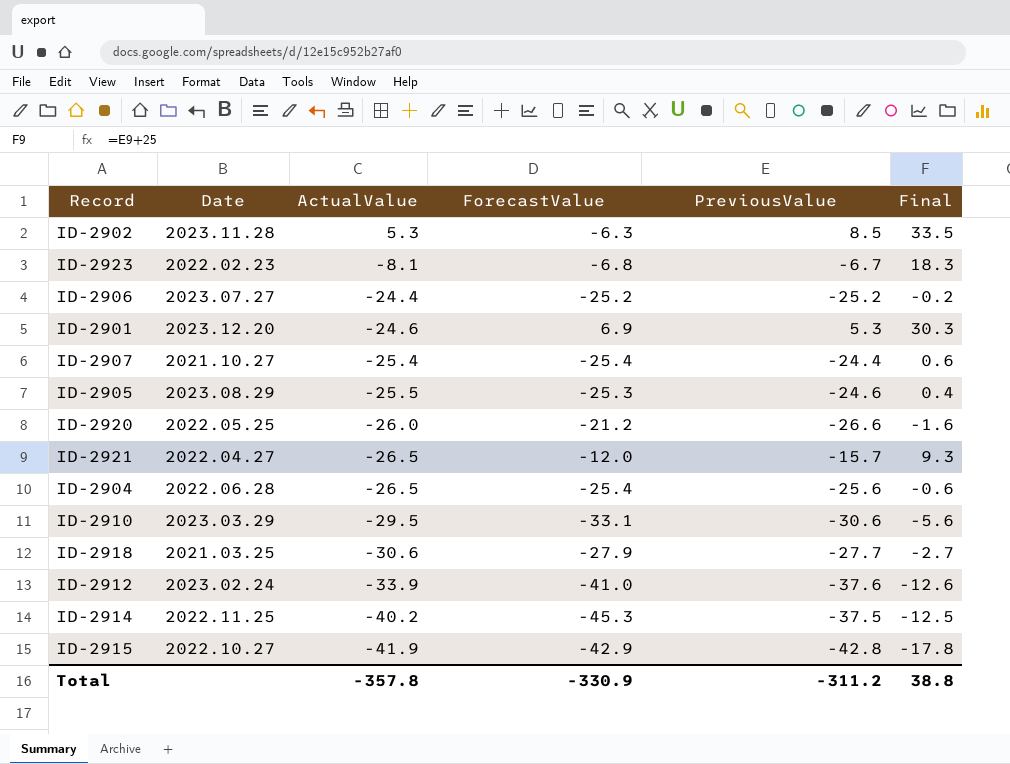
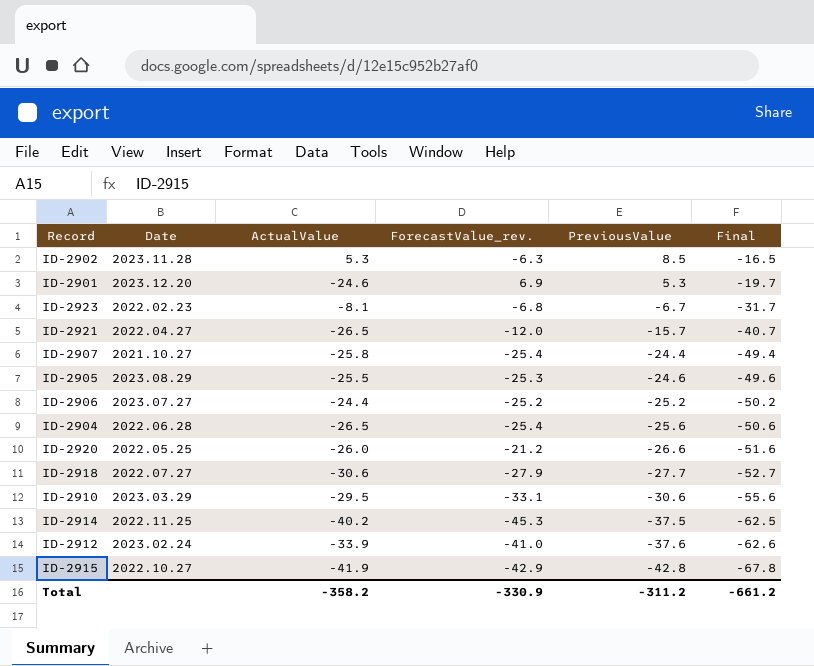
row order: ActualValue descending -> PreviousValue descending
column name: ForecastValue -> ForecastValue_rev.
column Final | formula: [PreviousValue] + 25 -> [PreviousValue] - 25
ID-2907 | ActualValue: -25.4 -> -25.8
ID-2918 | Date: 2021.03.25 -> 2022.07.27
Total | ActualValue: -357.8 -> -358.2
Total | Final: 38.8 -> -661.2

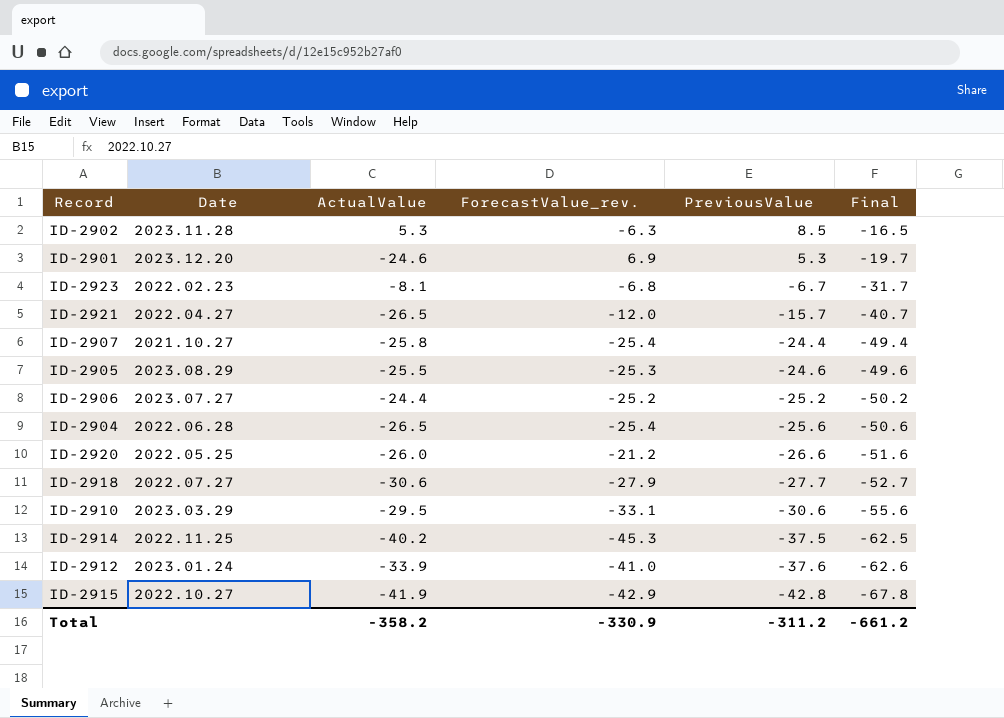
ID-2912 | Date: 2023.02.24 -> 2023.01.24

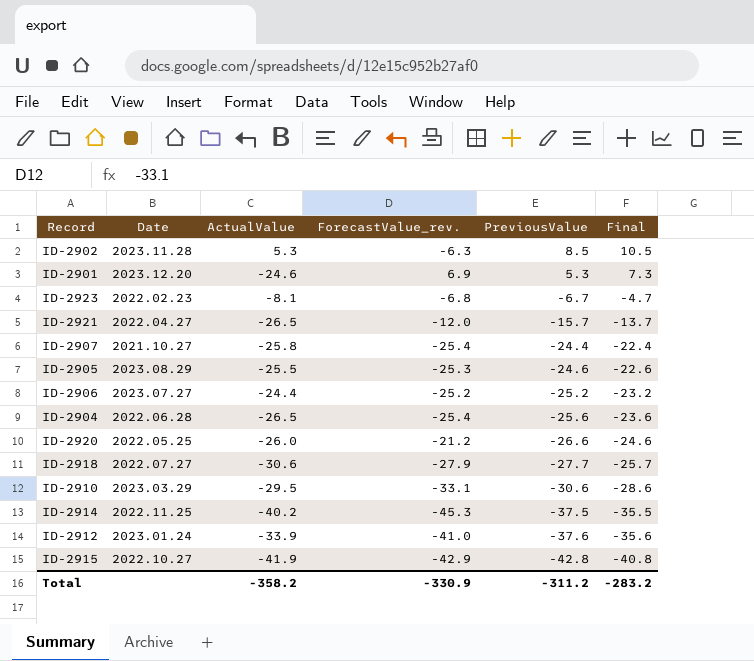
column Final | formula: [PreviousValue] - 25 -> [PreviousValue] + 2
Total | Final: -661.2 -> -283.2

